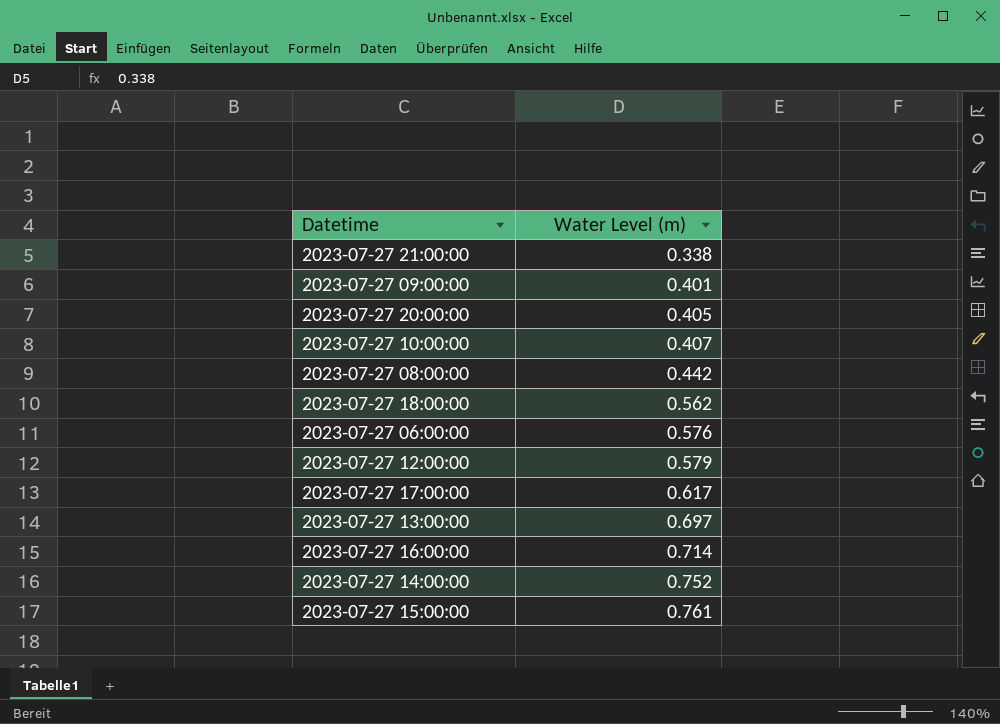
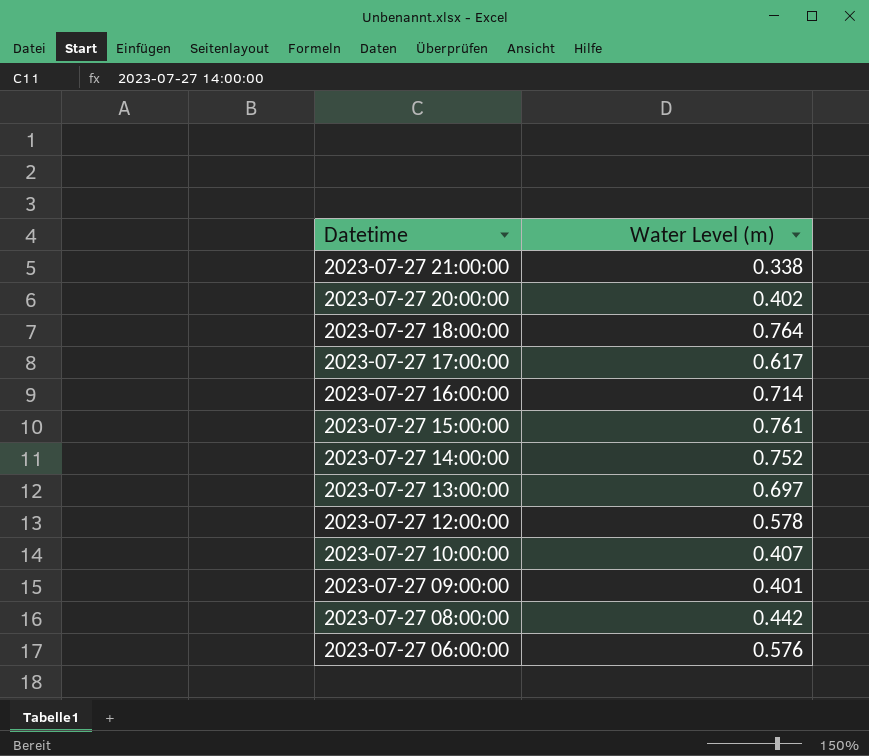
row order: Water Level (m) ascending -> Datetime descending
2023-07-27 20:00:00 | Water Level (m): 0.405 -> 0.402
2023-07-27 18:00:00 | Water Level (m): 0.562 -> 0.764
2023-07-27 12:00:00 | Water Level (m): 0.579 -> 0.578

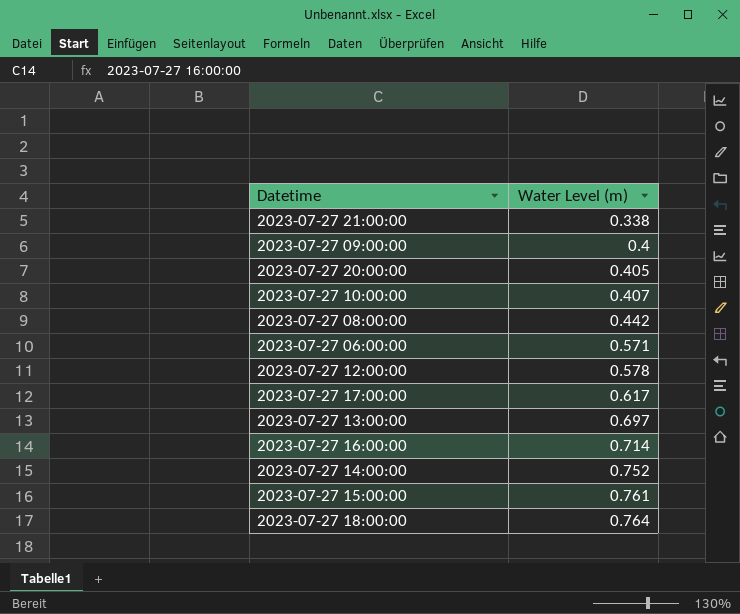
row order: Datetime descending -> Water Level (m) ascending
2023-07-27 09:00:00 | Water Level (m): 0.401 -> 0.4
2023-07-27 20:00:00 | Water Level (m): 0.402 -> 0.405
2023-07-27 06:00:00 | Water Level (m): 0.576 -> 0.571

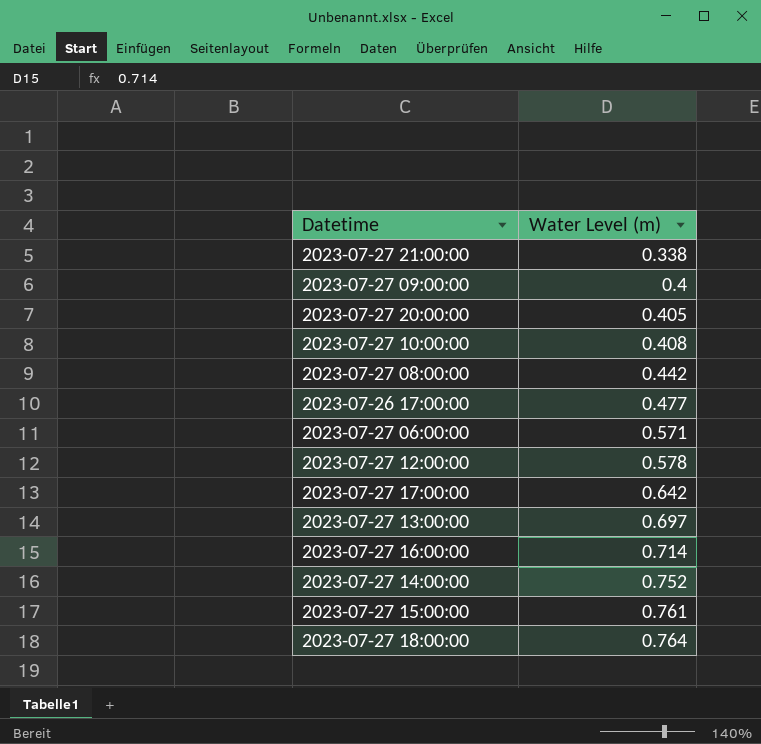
2023-07-27 10:00:00 | Water Level (m): 0.407 -> 0.408
row 2023-07-26 17:00:00: none -> 0.477
2023-07-27 17:00:00 | Water Level (m): 0.617 -> 0.642

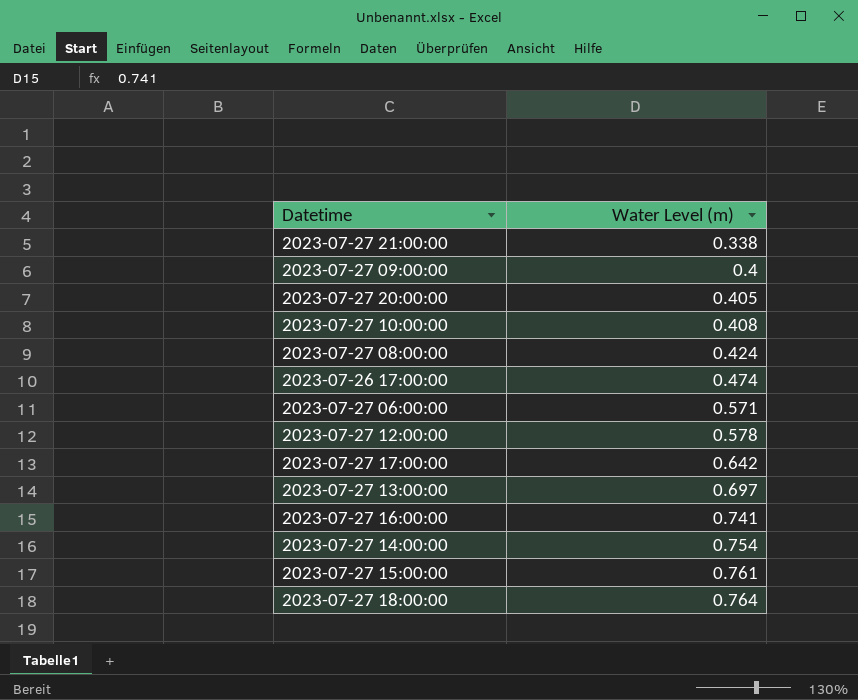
2023-07-27 08:00:00 | Water Level (m): 0.442 -> 0.424
2023-07-26 17:00:00 | Water Level (m): 0.477 -> 0.474
2023-07-27 16:00:00 | Water Level (m): 0.714 -> 0.741
2023-07-27 14:00:00 | Water Level (m): 0.752 -> 0.754

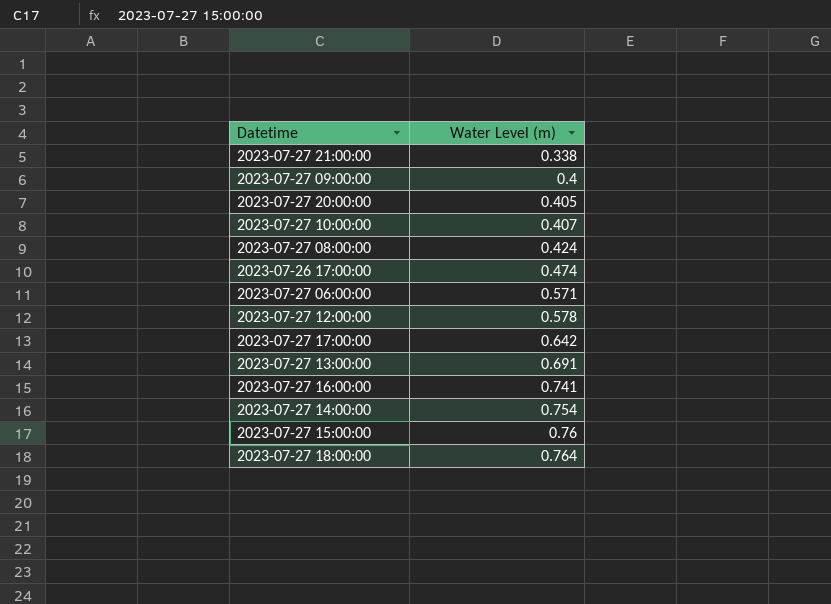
2023-07-27 10:00:00 | Water Level (m): 0.408 -> 0.407
2023-07-27 13:00:00 | Water Level (m): 0.697 -> 0.691
2023-07-27 15:00:00 | Water Level (m): 0.761 -> 0.76

